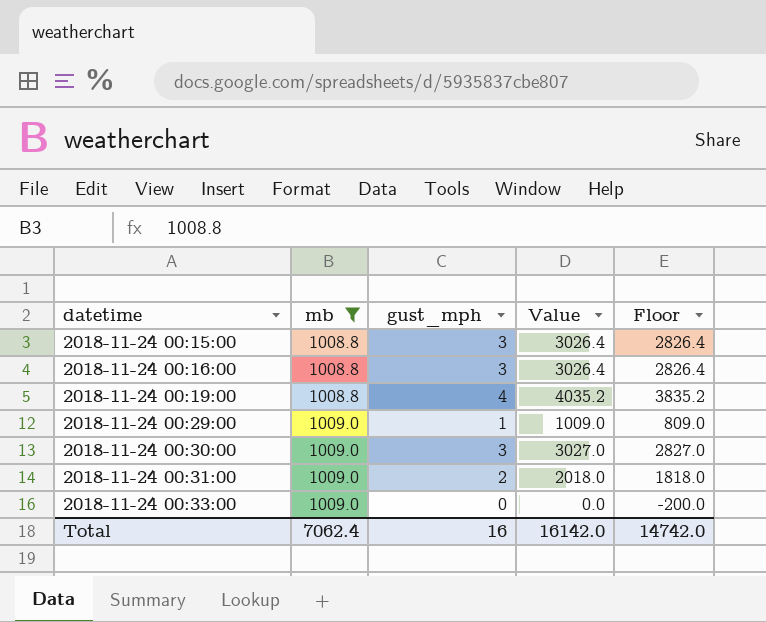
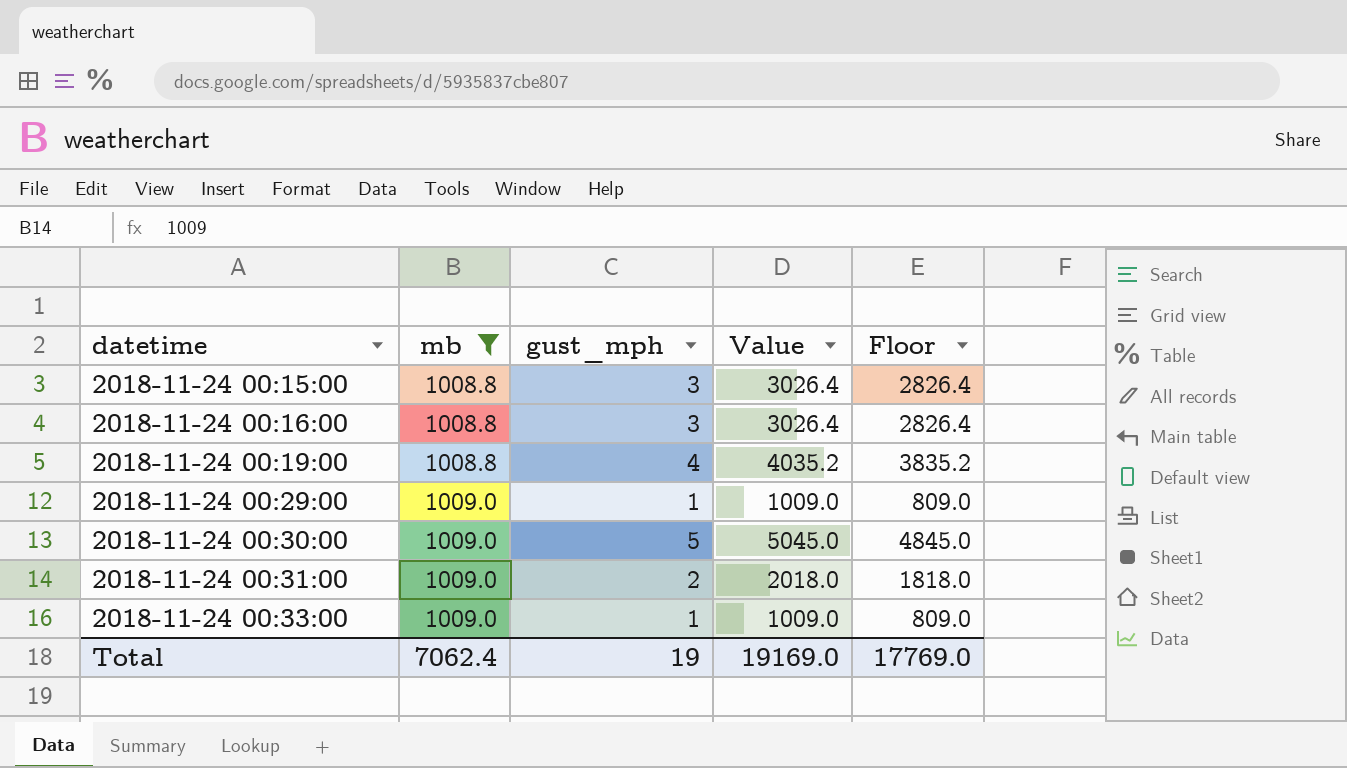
2018-11-24 00:30:00 | gust_mph: 3 -> 5
2018-11-24 00:30:00 | Value: 3027.0 -> 5045.0
2018-11-24 00:30:00 | Floor: 2827.0 -> 4845.0
2018-11-24 00:33:00 | gust_mph: 0 -> 1
2018-11-24 00:33:00 | Value: 0.0 -> 1009.0
2018-11-24 00:33:00 | Floor: -200.0 -> 809.0
Total | gust_mph: 16 -> 19
Total | Value: 16142.0 -> 19169.0
Total | Floor: 14742.0 -> 17769.0

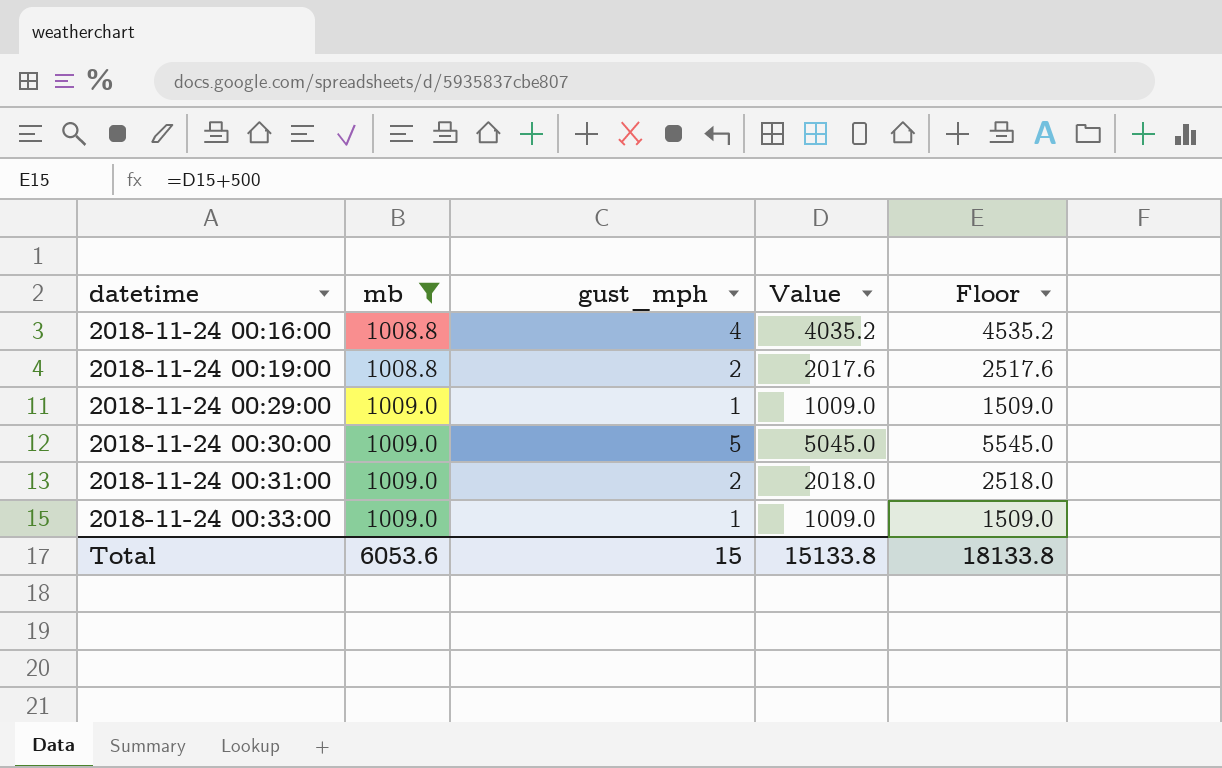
column Floor | formula: [Value] - 200 -> [Value] + 500
row 2018-11-24 00:15:00: 1008.8 | 3 | 3026.4 | 2826.4 -> none
2018-11-24 00:16:00 | gust_mph: 3 -> 4
2018-11-24 00:16:00 | Value: 3026.4 -> 4035.2
2018-11-24 00:19:00 | gust_mph: 4 -> 2
2018-11-24 00:19:00 | Value: 4035.2 -> 2017.6
Total | mb: 7062.4 -> 6053.6
Total | gust_mph: 19 -> 15
Total | Value: 19169.0 -> 15133.8
Total | Floor: 17769.0 -> 18133.8

